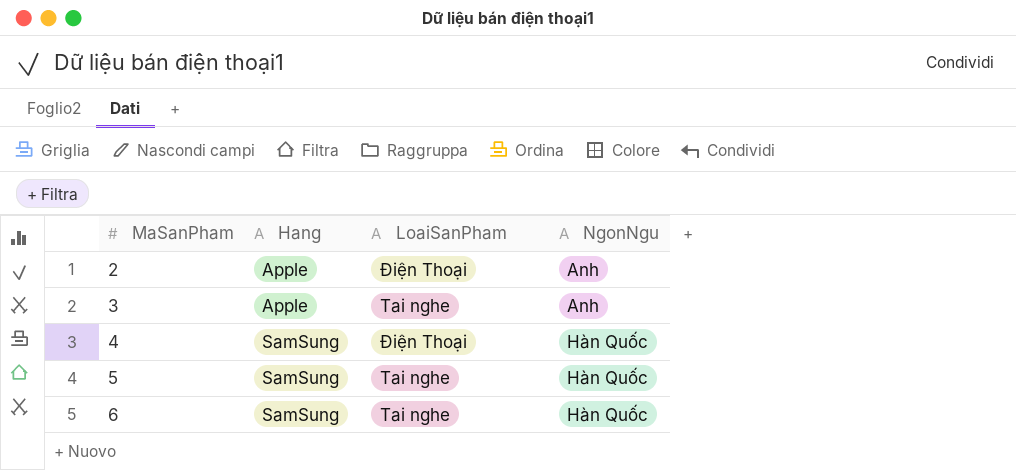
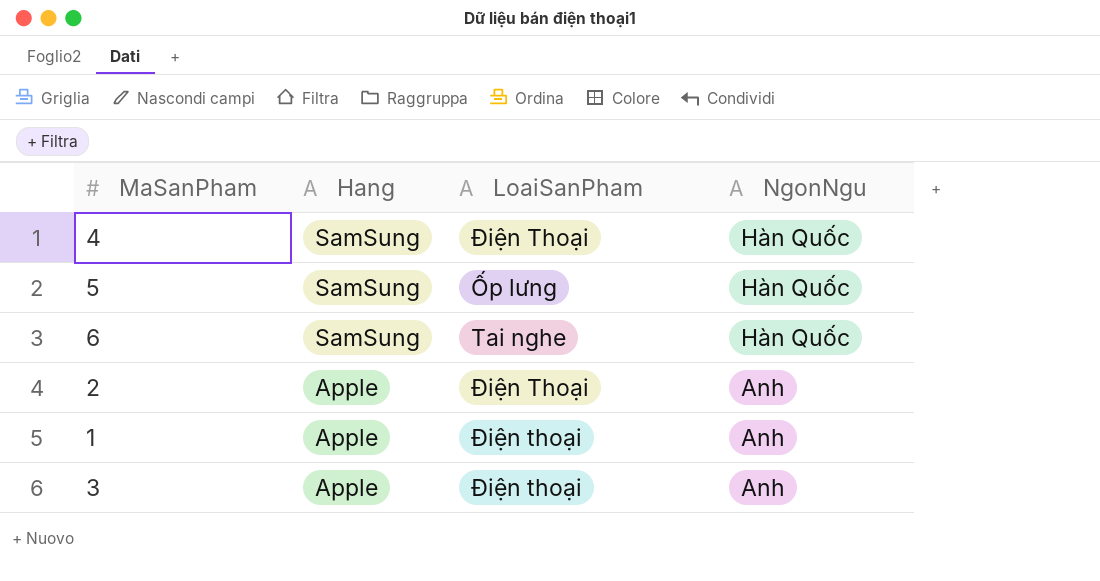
row order: MaSanPham ascending -> Hang descending
5 | LoaiSanPham: Tai nghe -> Ốp lưng
row 1: none -> Apple | Điện thoại | Anh
3 | LoaiSanPham: Tai nghe -> Điện thoại

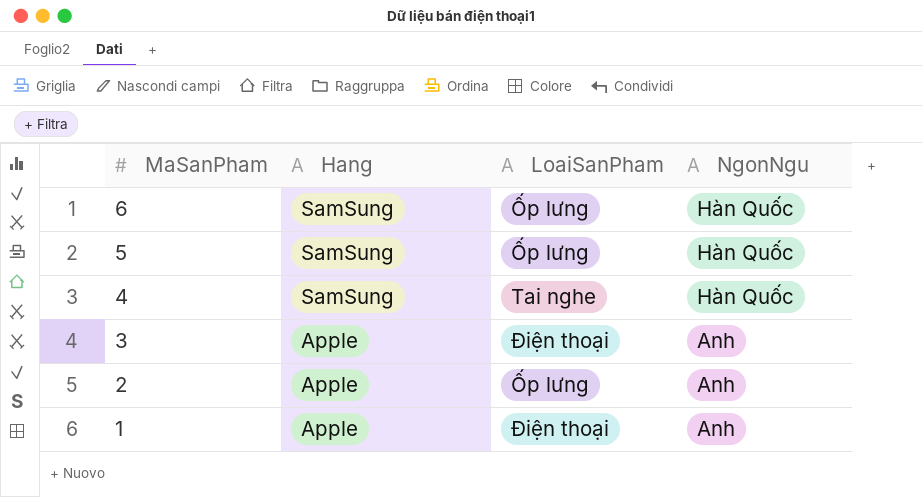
row order: Hang descending -> MaSanPham descending
6 | LoaiSanPham: Tai nghe -> Ốp lưng
4 | LoaiSanPham: Điện Thoại -> Tai nghe
2 | LoaiSanPham: Điện Thoại -> Ốp lưng

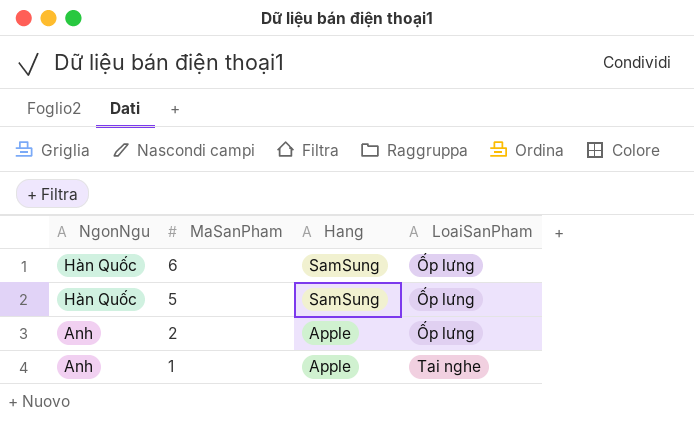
column NgonNgu | position: 4 -> 1
row 4: SamSung | Tai nghe | Hàn Quốc -> none
row 3: Apple | Điện thoại | Anh -> none
1 | LoaiSanPham: Điện thoại -> Tai nghe

